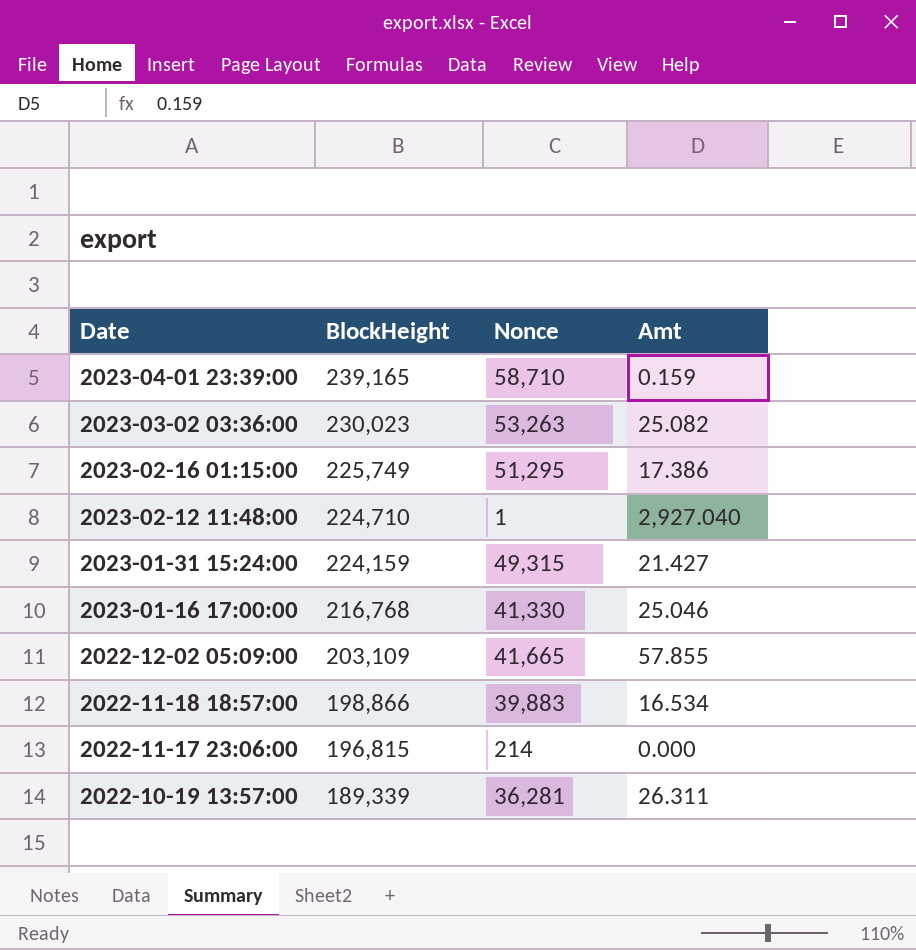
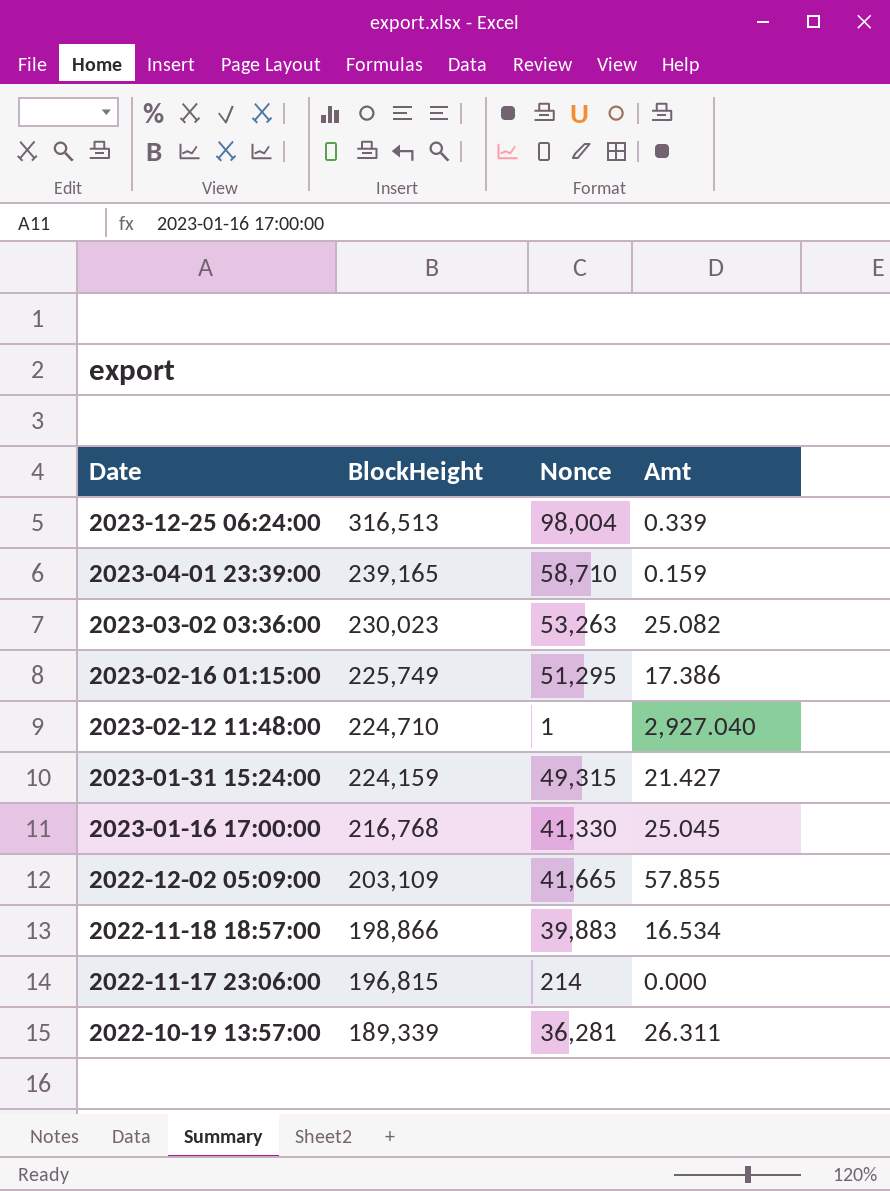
row 2023-12-25 06:24:00: none -> 316,513 | 98,004 | 0.339
2023-01-16 17:00:00 | Amt: 25.046 -> 25.045

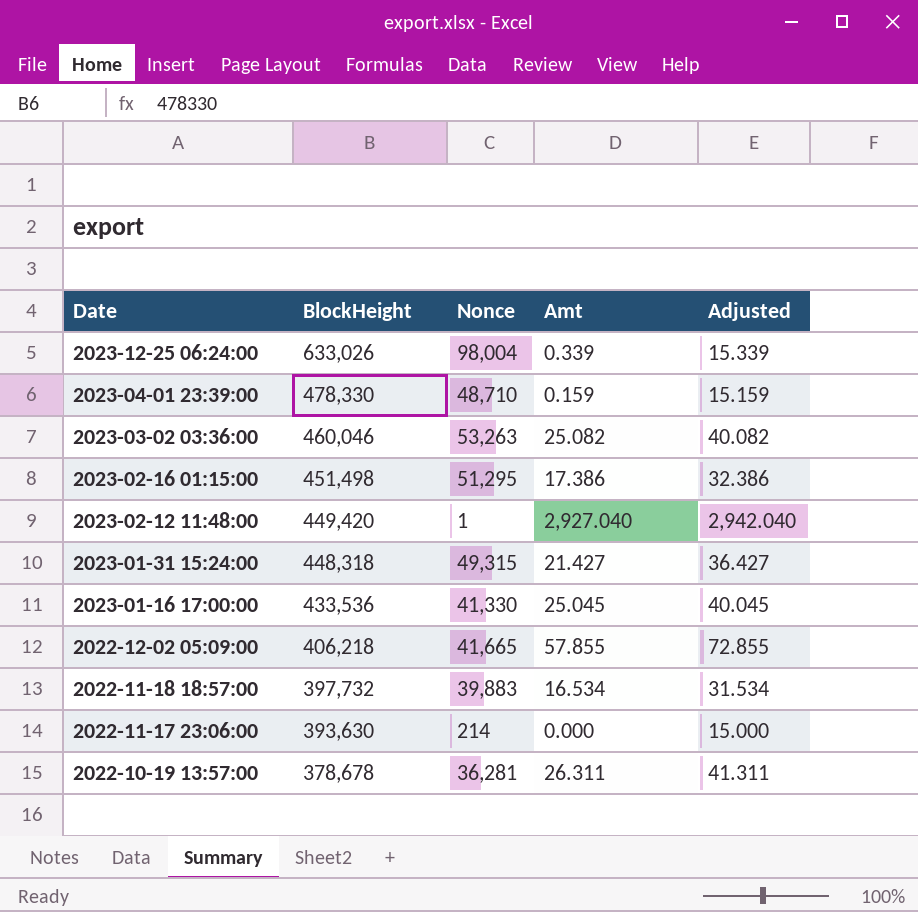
column Adjusted | formula: none -> [Amt] + 15
2023-12-25 06:24:00 | BlockHeight: 316,513 -> 633,026
2023-04-01 23:39:00 | BlockHeight: 239,165 -> 478,330
2023-04-01 23:39:00 | Nonce: 58,710 -> 48,710
2023-03-02 03:36:00 | BlockHeight: 230,023 -> 460,046
2023-02-16 01:15:00 | BlockHeight: 225,749 -> 451,498
2023-02-12 11:48:00 | BlockHeight: 224,710 -> 449,420
2023-01-31 15:24:00 | BlockHeight: 224,159 -> 448,318
2023-01-16 17:00:00 | BlockHeight: 216,768 -> 433,536
2022-12-02 05:09:00 | BlockHeight: 203,109 -> 406,218
2022-11-18 18:57:00 | BlockHeight: 198,866 -> 397,732
2022-11-17 23:06:00 | BlockHeight: 196,815 -> 393,630
2022-10-19 13:57:00 | BlockHeight: 189,339 -> 378,678

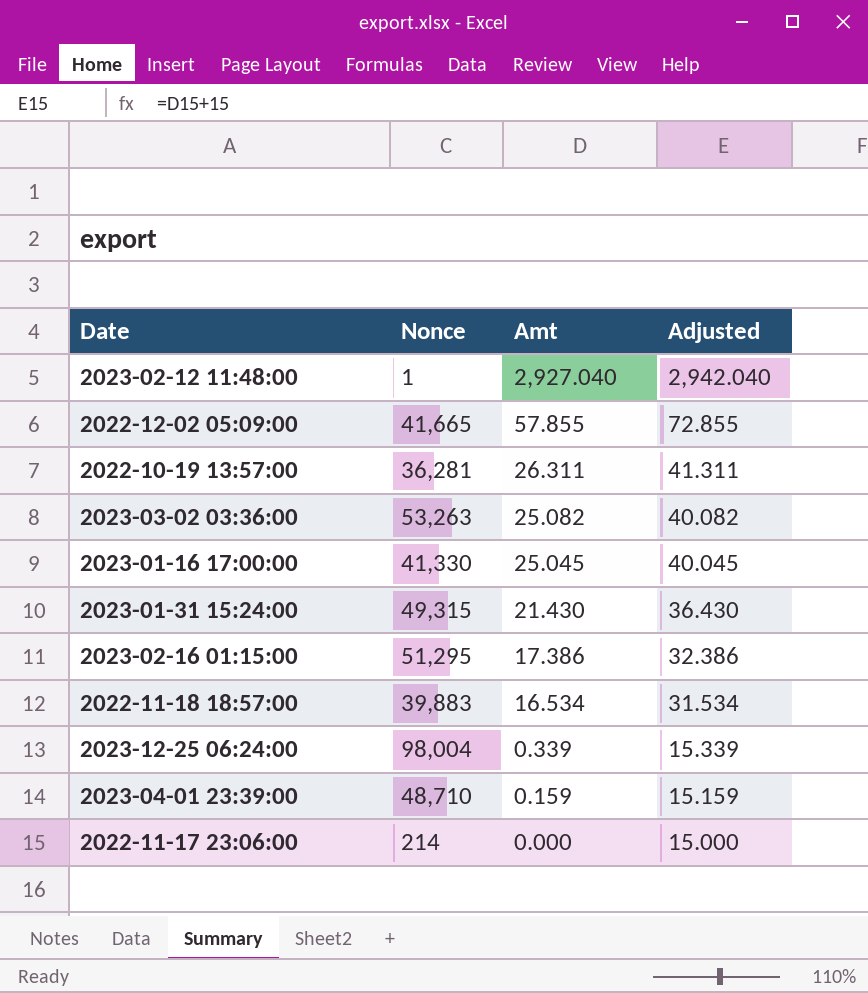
row order: Date descending -> Amt descending
column BlockHeight | position: 2 -> none
2023-01-31 15:24:00 | Amt: 21.427 -> 21.430
2023-01-31 15:24:00 | Adjusted: 36.427 -> 36.430

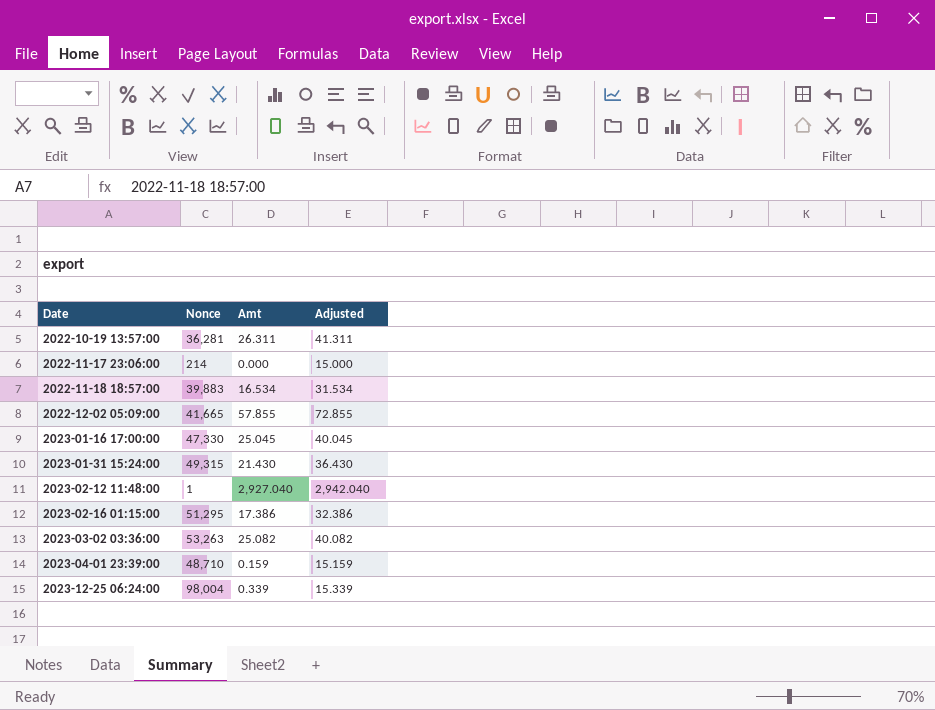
row order: Amt descending -> Date ascending
2023-01-16 17:00:00 | Nonce: 41,330 -> 47,330

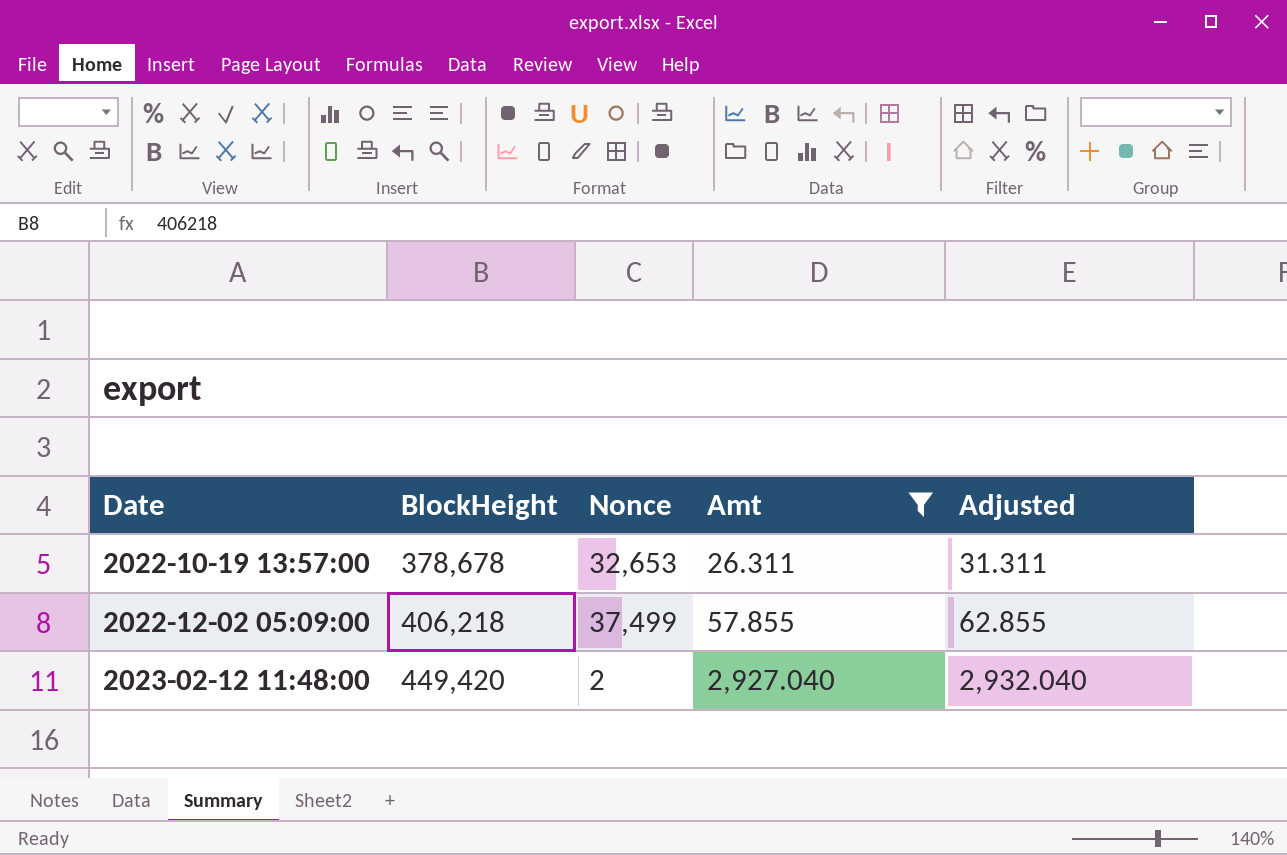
filter: none -> Amt >= 26.311
column BlockHeight | position: none -> 2
column Adjusted | formula: [Amt] + 15 -> [Amt] + 5
2022-10-19 13:57:00 | Nonce: 36,281 -> 32,653
2022-12-02 05:09:00 | Nonce: 41,665 -> 37,499
2023-02-12 11:48:00 | Nonce: 1 -> 2

